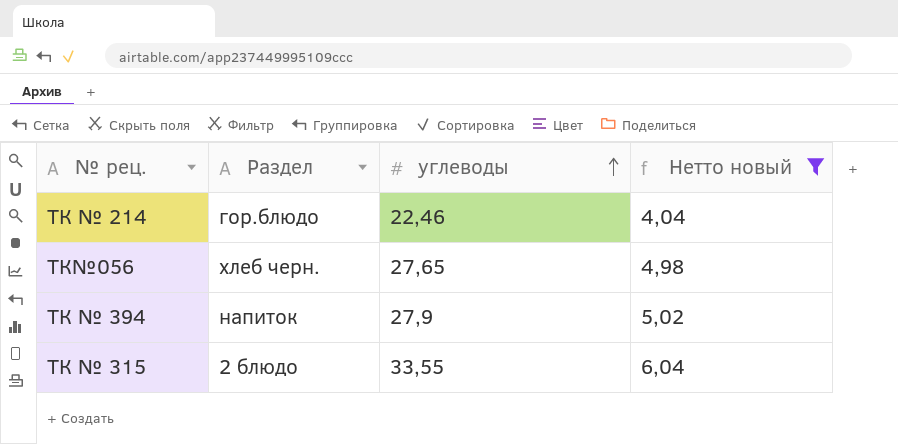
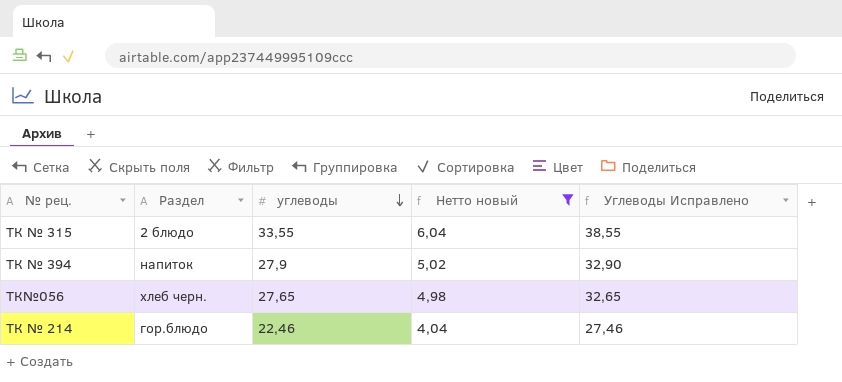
row order: углеводы ascending -> углеводы descending
column Углеводы Исправлено | formula: none -> [углеводы] + 5

